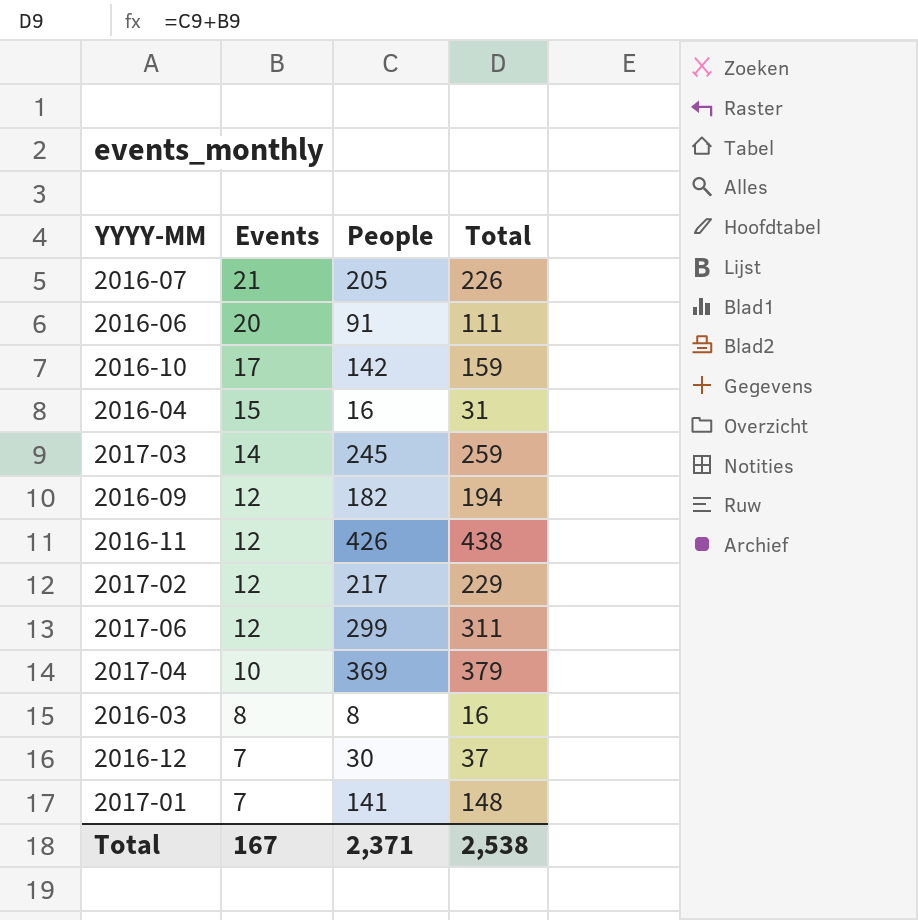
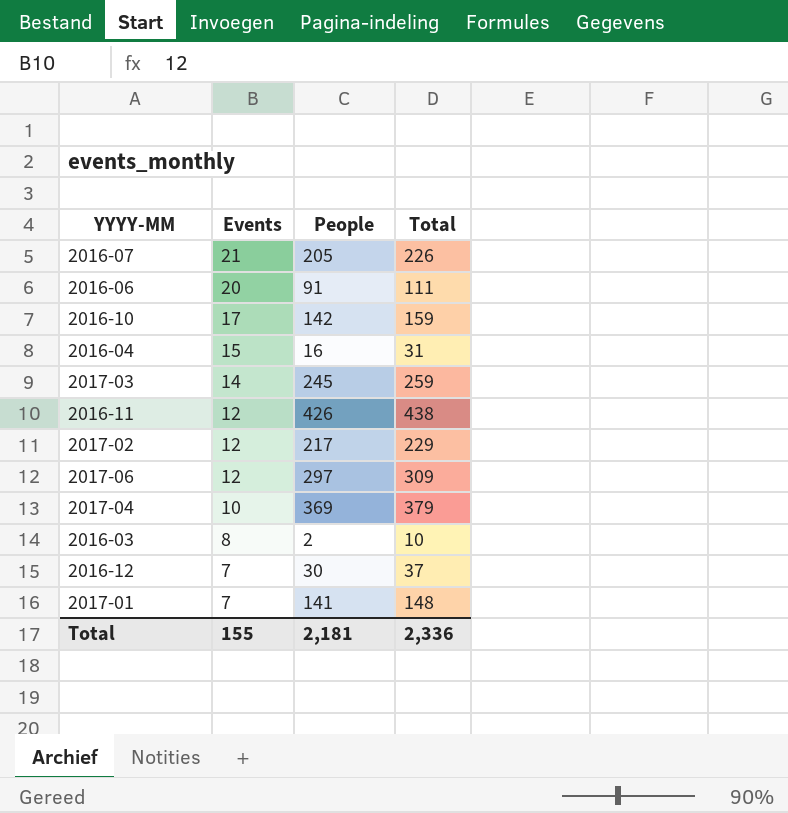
row 2016-09: 12 | 182 | 194 -> none
2017-06 | People: 299 -> 297
2017-06 | Total: 311 -> 309
2016-03 | People: 8 -> 2
2016-03 | Total: 16 -> 10
Total | Events: 167 -> 155
Total | People: 2,371 -> 2,181
Total | Total: 2,538 -> 2,336

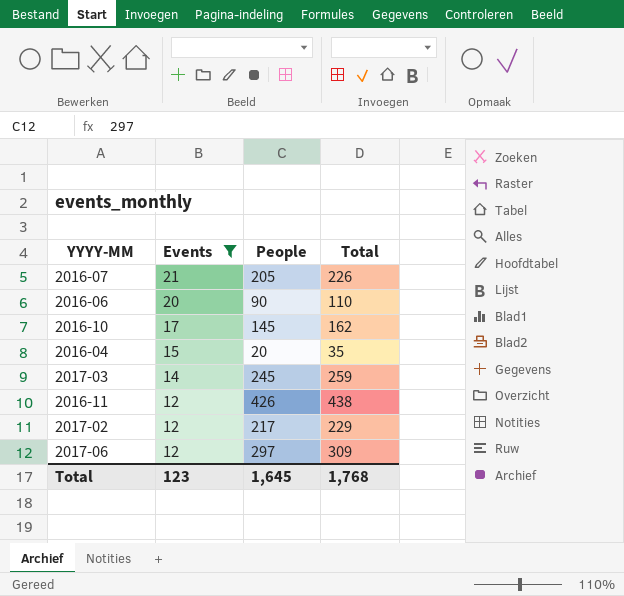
filter: none -> Events >= 12
2016-06 | People: 91 -> 90
2016-06 | Total: 111 -> 110
2016-10 | People: 142 -> 145
2016-10 | Total: 159 -> 162
2016-04 | People: 16 -> 20
2016-04 | Total: 31 -> 35
Total | Events: 155 -> 123
Total | People: 2,181 -> 1,645
Total | Total: 2,336 -> 1,768

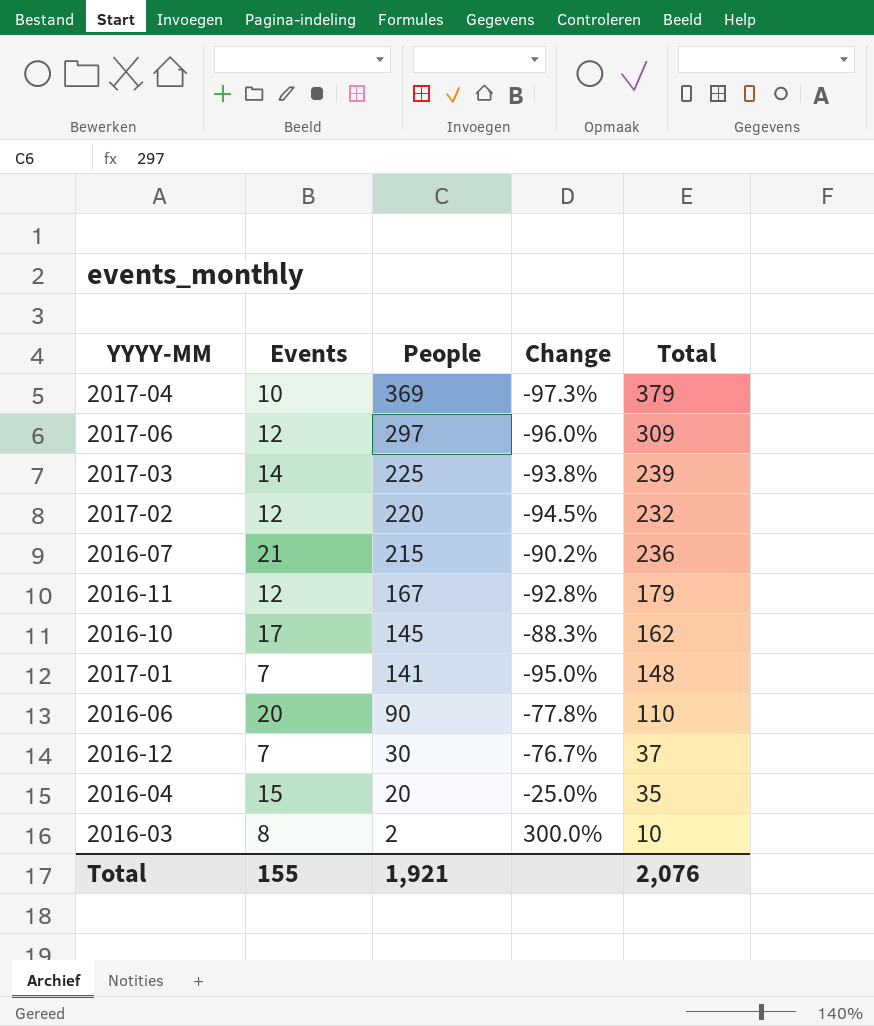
filter: Events >= 12 -> none
row order: Events descending -> People descending
column Change | formula: none -> ([Events] - [People]) / [People]
2017-03 | People: 245 -> 225
2017-03 | Total: 259 -> 239
2017-02 | People: 217 -> 220
2017-02 | Total: 229 -> 232
2016-07 | People: 205 -> 215
2016-07 | Total: 226 -> 236
2016-11 | People: 426 -> 167
2016-11 | Total: 438 -> 179
Total | Events: 123 -> 155
Total | People: 1,645 -> 1,921
Total | Total: 1,768 -> 2,076

